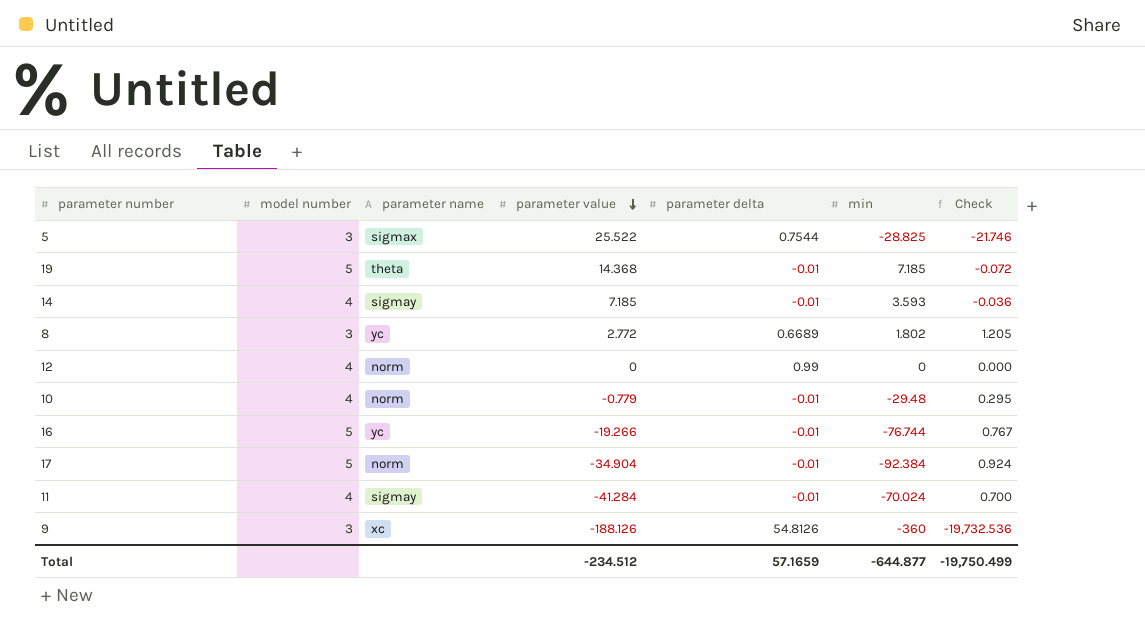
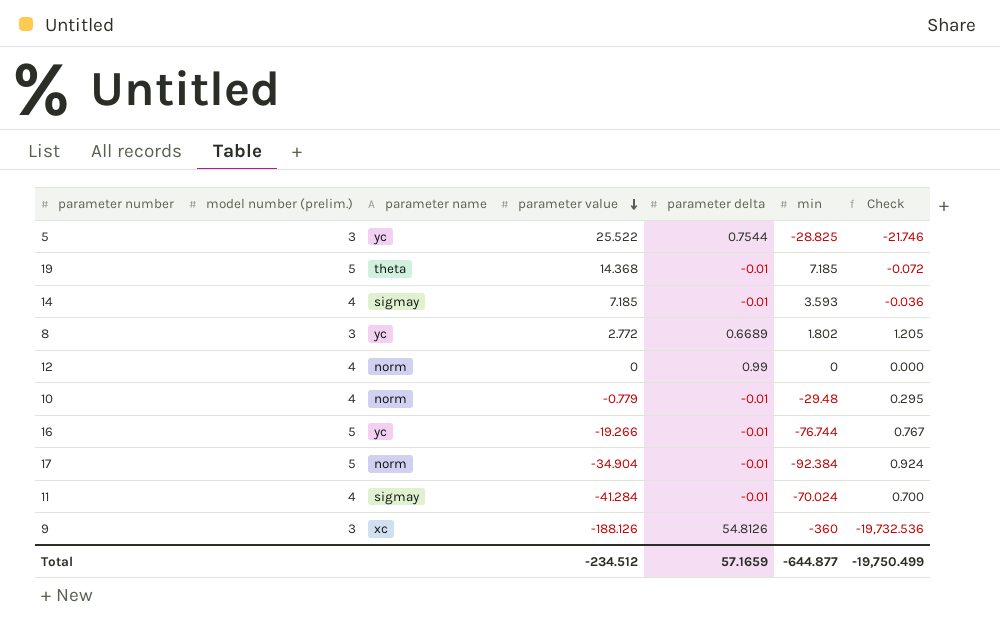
column name: model number -> model number (prelim.)
5 | parameter name: sigmax -> yc

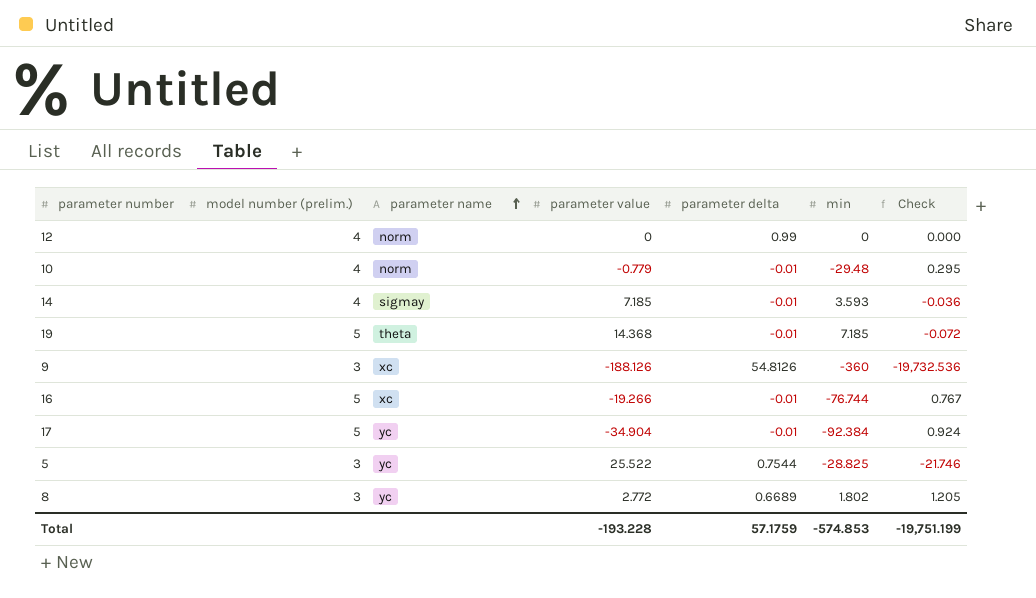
row order: parameter value descending -> parameter name ascending
row 11: 4 | sigmay | -41.284 | -0.01 | -70.024 | 0.700 -> none
16 | parameter name: yc -> xc
17 | parameter name: norm -> yc
Total | parameter value: -234.512 -> -193.228
Total | parameter delta: 57.1659 -> 57.1759
Total | min: -644.877 -> -574.853
Total | Check: -19,750.499 -> -19,751.199

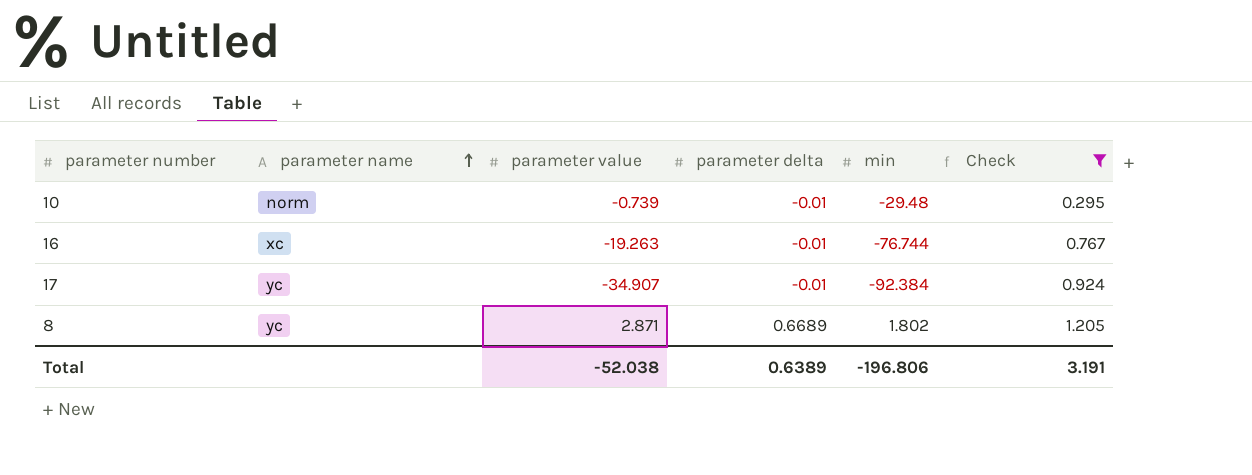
filter: none -> Check >= 0.295
column model number (prelim.) | position: 2 -> none
10 | parameter value: -0.779 -> -0.739
16 | parameter value: -19.266 -> -19.263
17 | parameter value: -34.904 -> -34.907
8 | parameter value: 2.772 -> 2.871
Total | parameter value: -193.228 -> -52.038
Total | parameter delta: 57.1759 -> 0.6389
Total | min: -574.853 -> -196.806
Total | Check: -19,751.199 -> 3.191

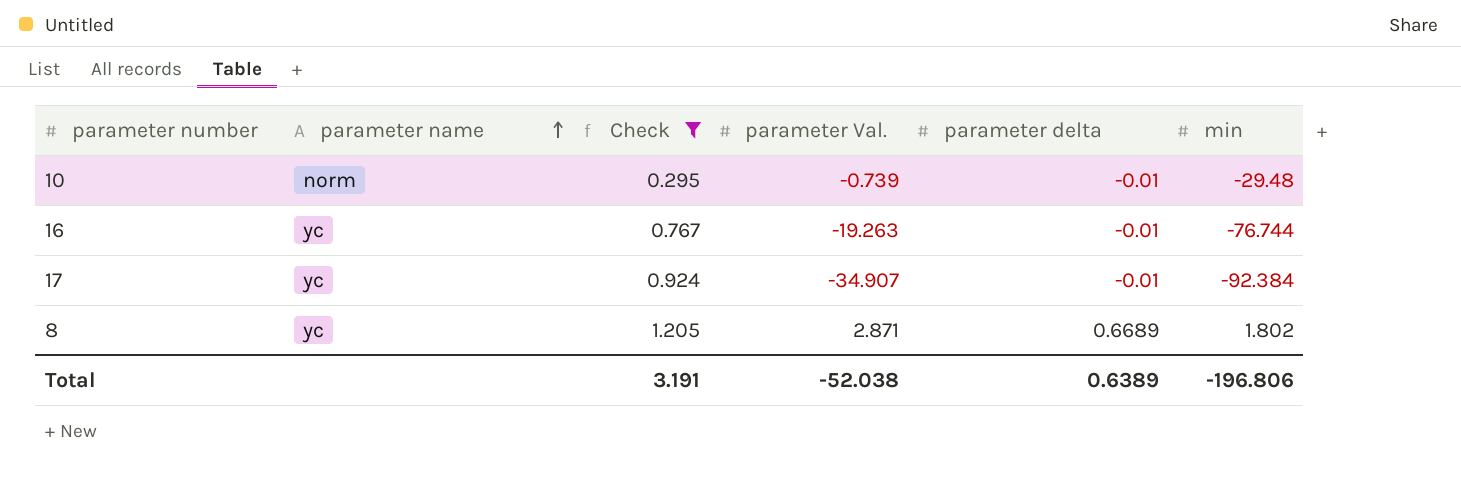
column Check | position: 6 -> 3
column name: parameter value -> parameter Val.
16 | parameter name: xc -> yc

